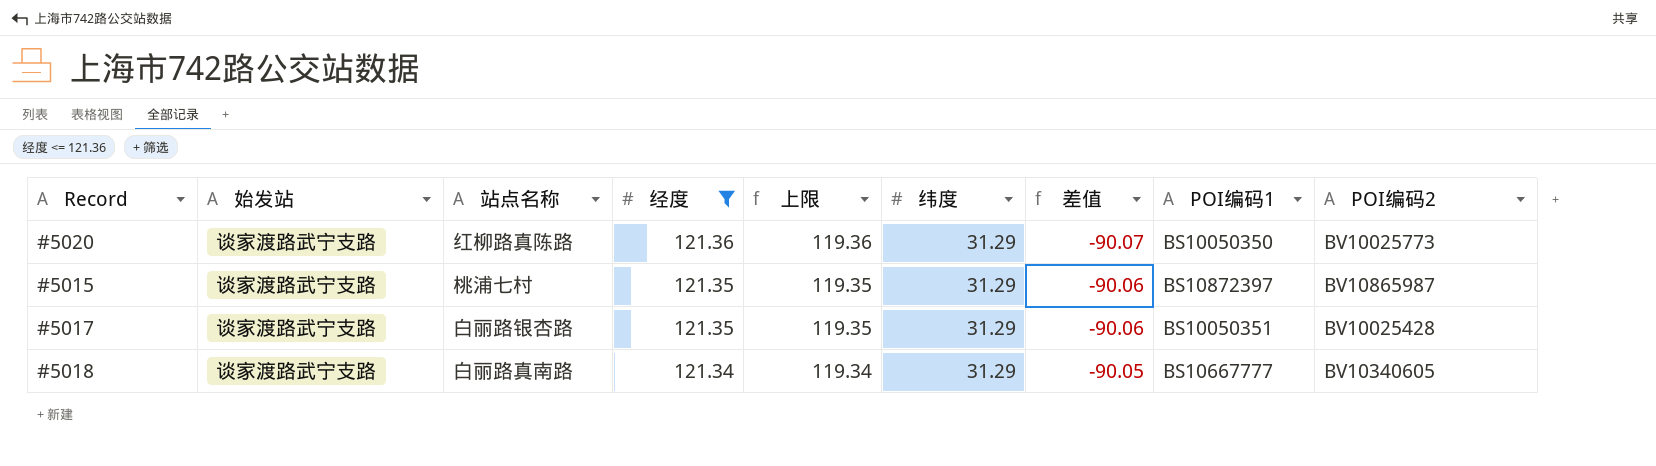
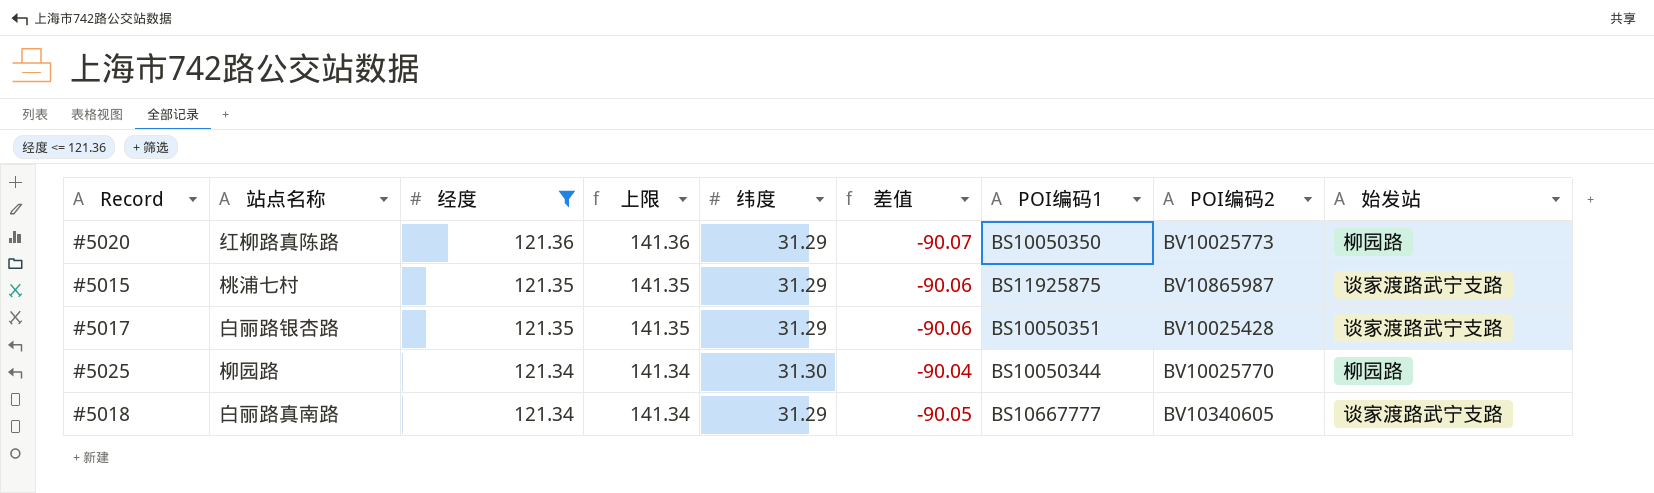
column 上限 | formula: [经度] - 2 -> [经度] + 20
column 始发站 | position: 2 -> 9
#5020 | 始发站: 谈家渡路武宁支路 -> 柳园路
#5015 | POI编码1: BS10872397 -> BS11925875
row #5025: none -> 柳园路 | 121.34 | 141.34 | 31.30 | -90.04 | BS10050344 | BV10025770 | 柳园路

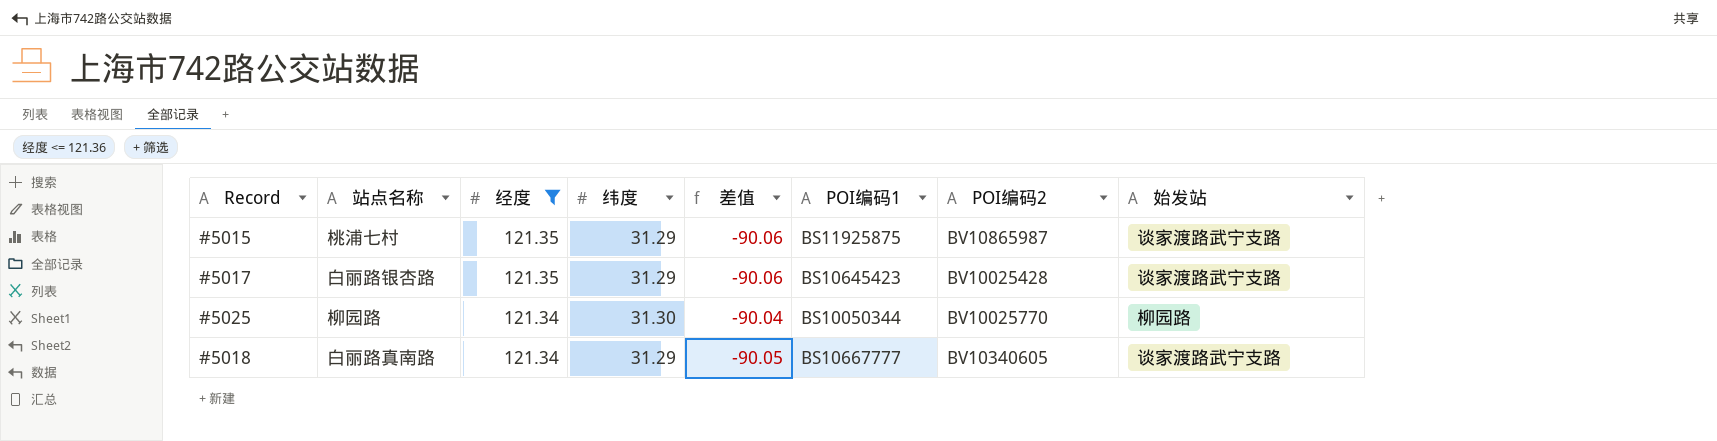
column 上限 | formula: [经度] + 20 -> none
row #5020: 红柳路真陈路 | 121.36 | 141.36 | 31.29 | -90.07 | BS10050350 | BV10025773 | 柳园路 -> none
#5017 | POI编码1: BS10050351 -> BS10645423

